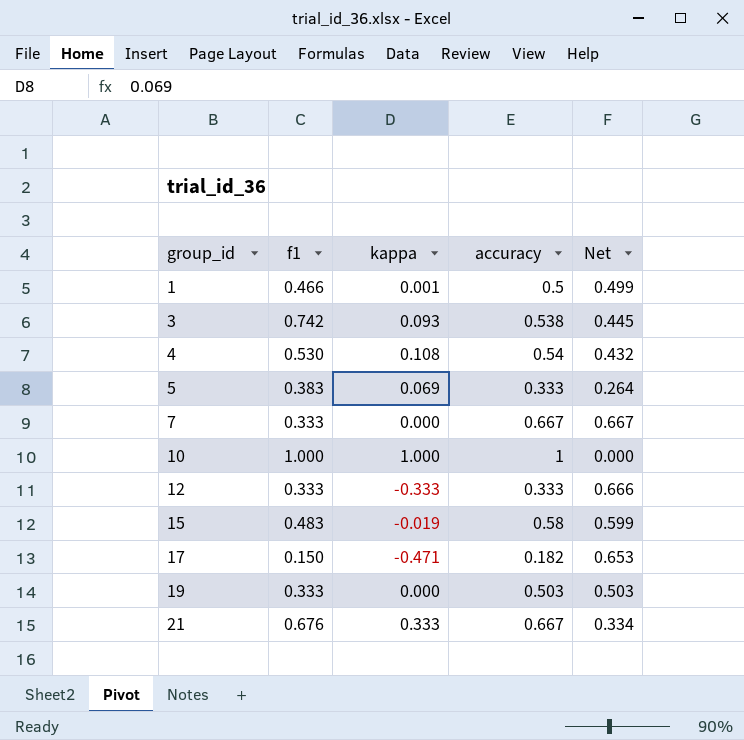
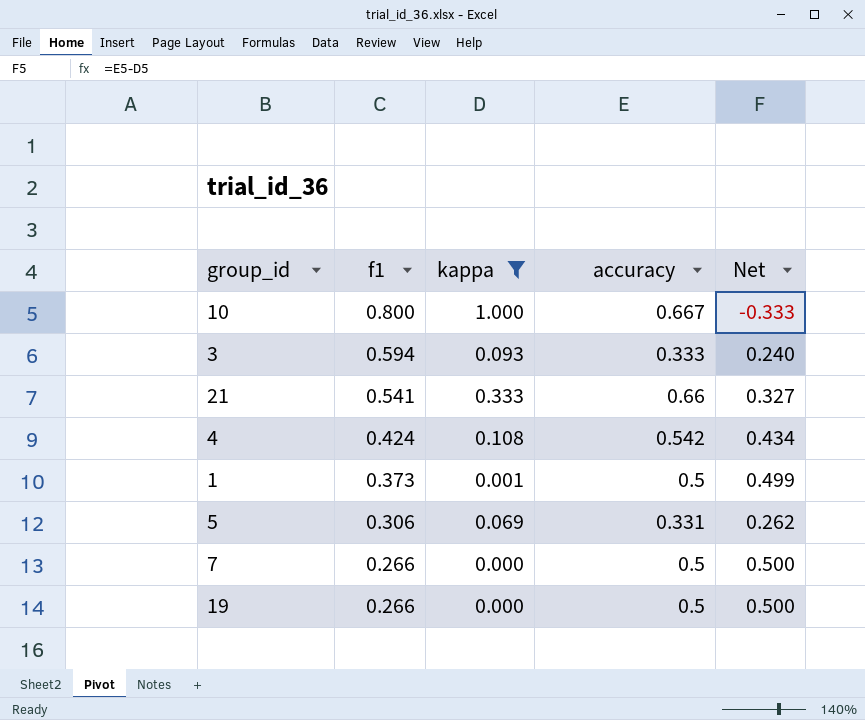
filter: none -> kappa >= 0.000
row order: group_id ascending -> f1 descending
10 | f1: 1.000 -> 0.800
10 | accuracy: 1 -> 0.667
10 | Net: 0.000 -> -0.333
3 | f1: 0.742 -> 0.594
3 | accuracy: 0.538 -> 0.333
3 | Net: 0.445 -> 0.240
21 | f1: 0.676 -> 0.541
21 | accuracy: 0.667 -> 0.66
21 | Net: 0.334 -> 0.327
4 | f1: 0.530 -> 0.424
4 | accuracy: 0.54 -> 0.542
4 | Net: 0.432 -> 0.434
1 | f1: 0.466 -> 0.373
5 | f1: 0.383 -> 0.306
5 | accuracy: 0.333 -> 0.331
5 | Net: 0.264 -> 0.262
7 | f1: 0.333 -> 0.266
7 | accuracy: 0.667 -> 0.5
7 | Net: 0.667 -> 0.500
19 | f1: 0.333 -> 0.266
19 | accuracy: 0.503 -> 0.5
19 | Net: 0.503 -> 0.500

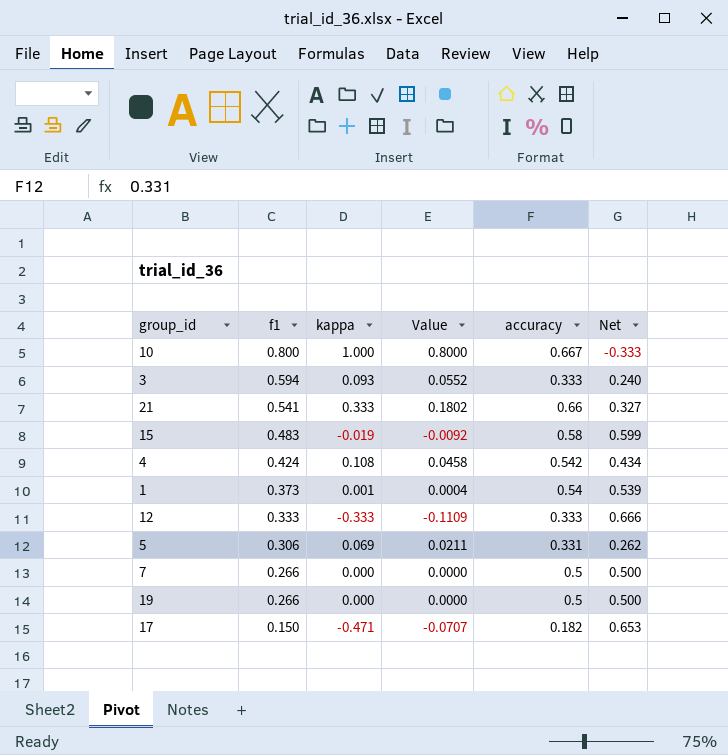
filter: kappa >= 0.000 -> none
column Value | formula: none -> [f1] * [kappa]
1 | accuracy: 0.5 -> 0.54
1 | Net: 0.499 -> 0.539

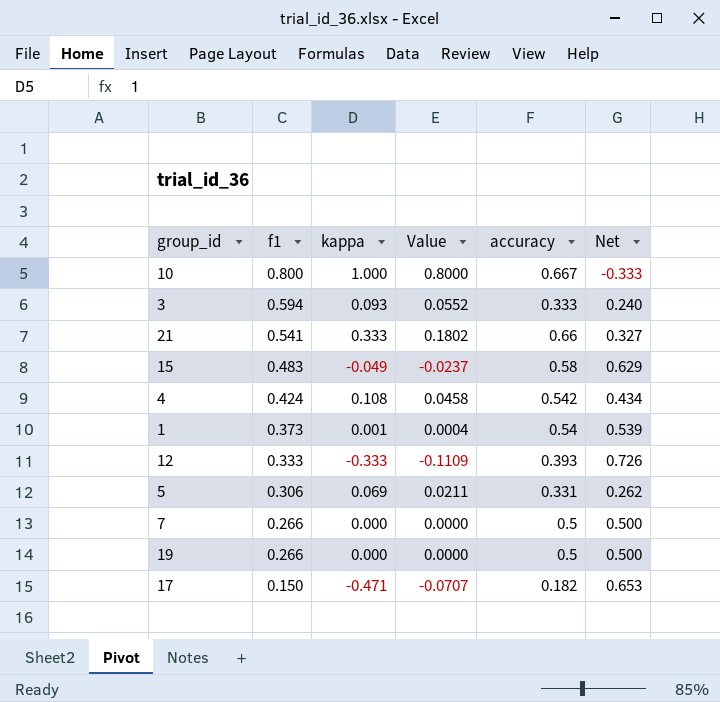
15 | kappa: -0.019 -> -0.049
15 | Value: -0.0092 -> -0.0237
15 | Net: 0.599 -> 0.629
12 | accuracy: 0.333 -> 0.393
12 | Net: 0.666 -> 0.726

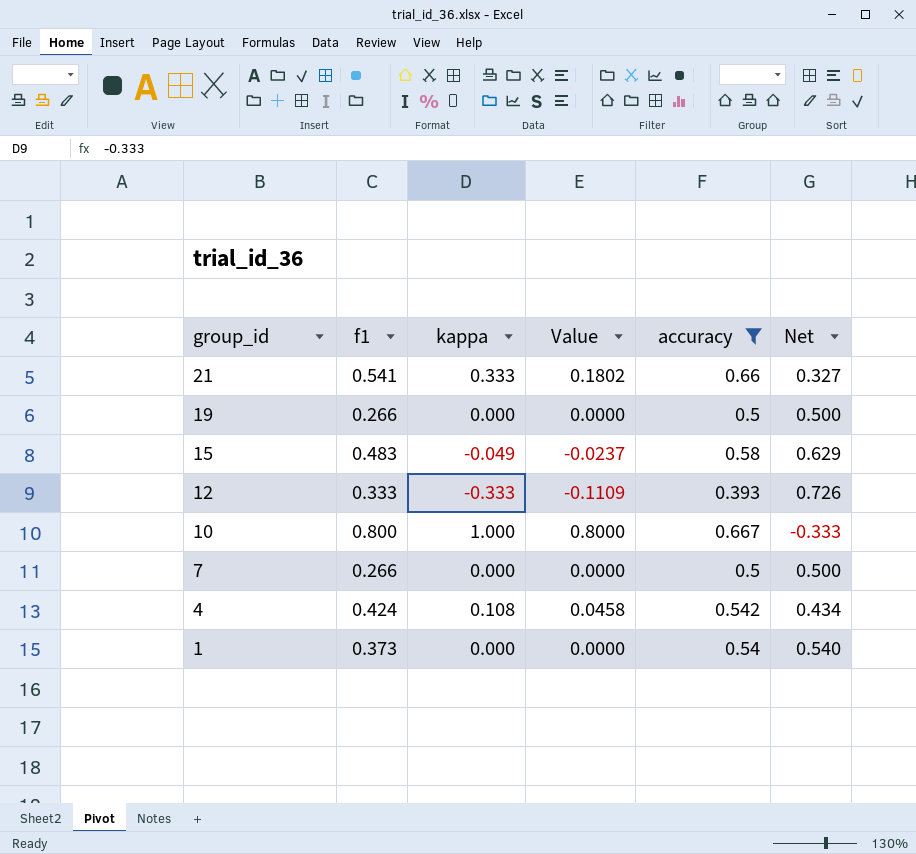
filter: none -> accuracy >= 0.393
row order: f1 descending -> group_id descending
1 | kappa: 0.001 -> 0.000
1 | Value: 0.0004 -> 0.0000
1 | Net: 0.539 -> 0.540

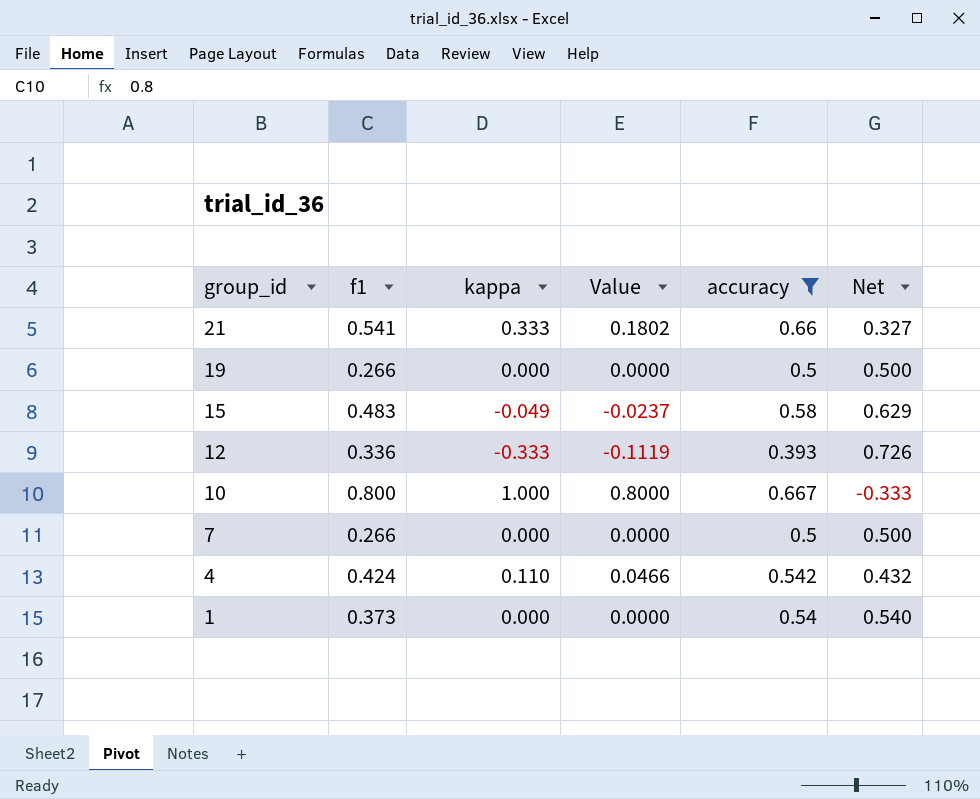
12 | f1: 0.333 -> 0.336
12 | Value: -0.1109 -> -0.1119
4 | kappa: 0.108 -> 0.110
4 | Value: 0.0458 -> 0.0466
4 | Net: 0.434 -> 0.432

